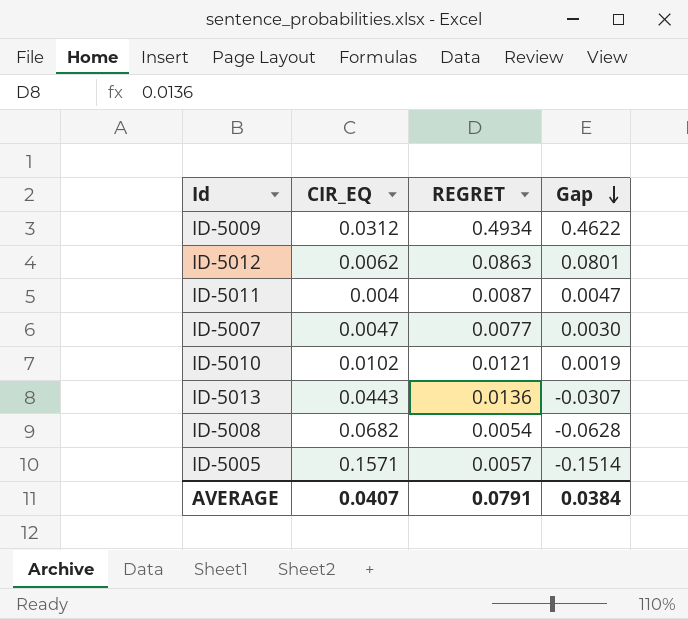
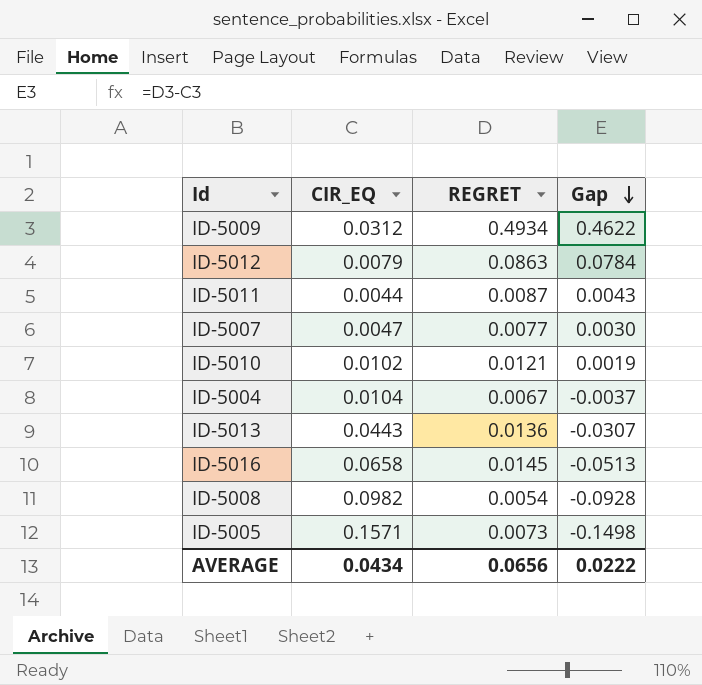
ID-5012 | CIR_EQ: 0.0062 -> 0.0079
ID-5012 | Gap: 0.0801 -> 0.0784
ID-5011 | CIR_EQ: 0.004 -> 0.0044
ID-5011 | Gap: 0.0047 -> 0.0043
row ID-5004: none -> 0.0104 | 0.0067 | -0.0037
row ID-5016: none -> 0.0658 | 0.0145 | -0.0513
ID-5008 | CIR_EQ: 0.0682 -> 0.0982
ID-5008 | Gap: -0.0628 -> -0.0928
ID-5005 | REGRET: 0.0057 -> 0.0073
ID-5005 | Gap: -0.1514 -> -0.1498
AVERAGE | CIR_EQ: 0.0407 -> 0.0434
AVERAGE | REGRET: 0.0791 -> 0.0656
AVERAGE | Gap: 0.0384 -> 0.0222

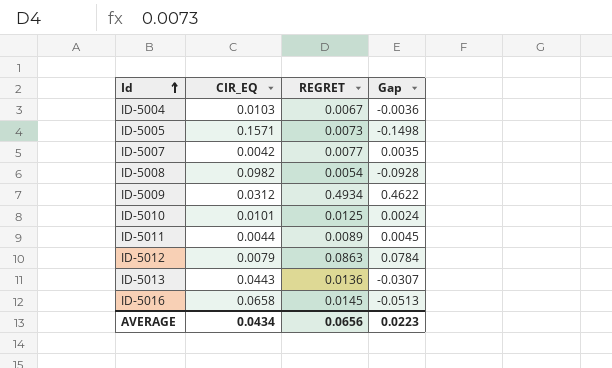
row order: Gap descending -> Id ascending
ID-5004 | CIR_EQ: 0.0104 -> 0.0103
ID-5004 | Gap: -0.0037 -> -0.0036
ID-5007 | CIR_EQ: 0.0047 -> 0.0042
ID-5007 | Gap: 0.0030 -> 0.0035
ID-5010 | CIR_EQ: 0.0102 -> 0.0101
ID-5010 | REGRET: 0.0121 -> 0.0125
ID-5010 | Gap: 0.0019 -> 0.0024
ID-5011 | REGRET: 0.0087 -> 0.0089
ID-5011 | Gap: 0.0043 -> 0.0045
AVERAGE | Gap: 0.0222 -> 0.0223

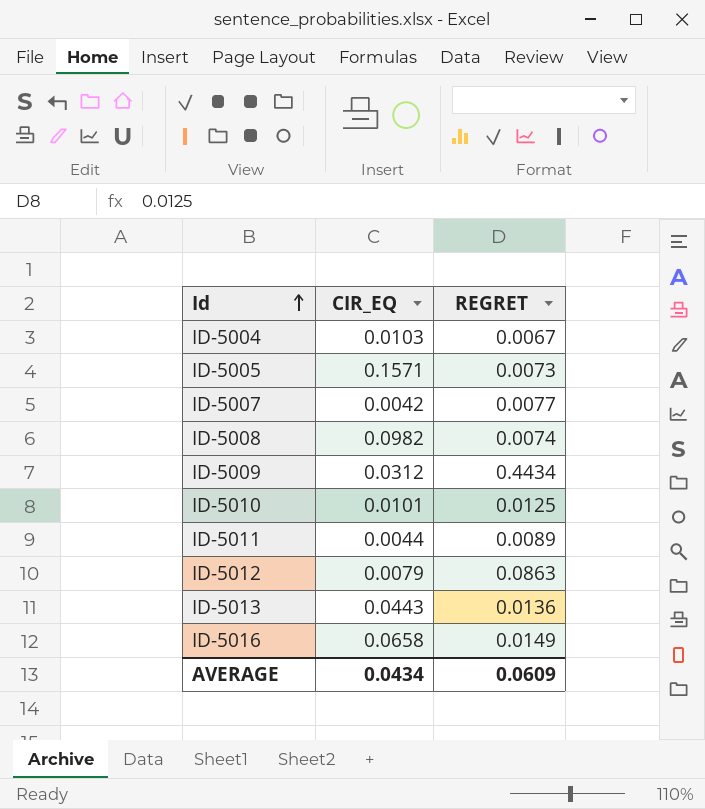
column Gap | formula: [REGRET] - [CIR_EQ] -> none
ID-5008 | REGRET: 0.0054 -> 0.0074
ID-5009 | REGRET: 0.4934 -> 0.4434
ID-5016 | REGRET: 0.0145 -> 0.0149
AVERAGE | REGRET: 0.0656 -> 0.0609

